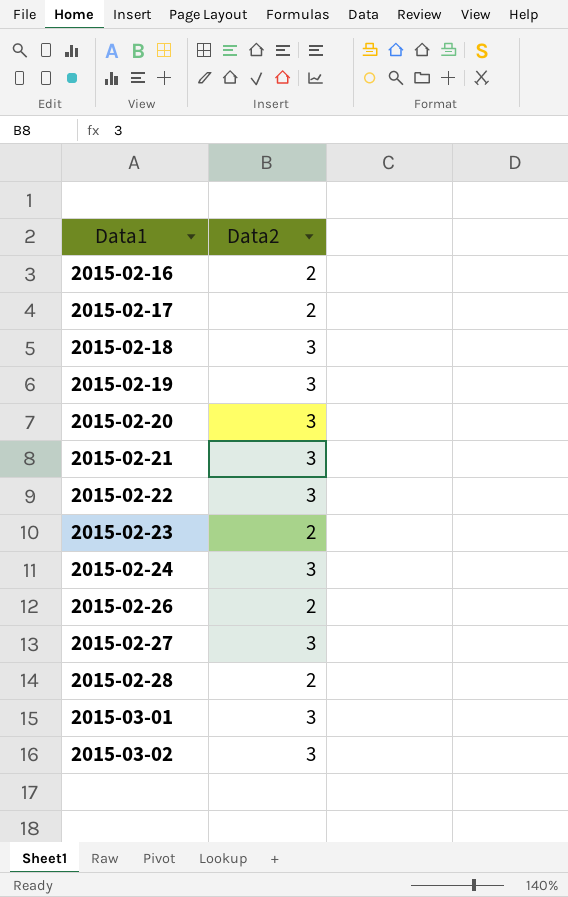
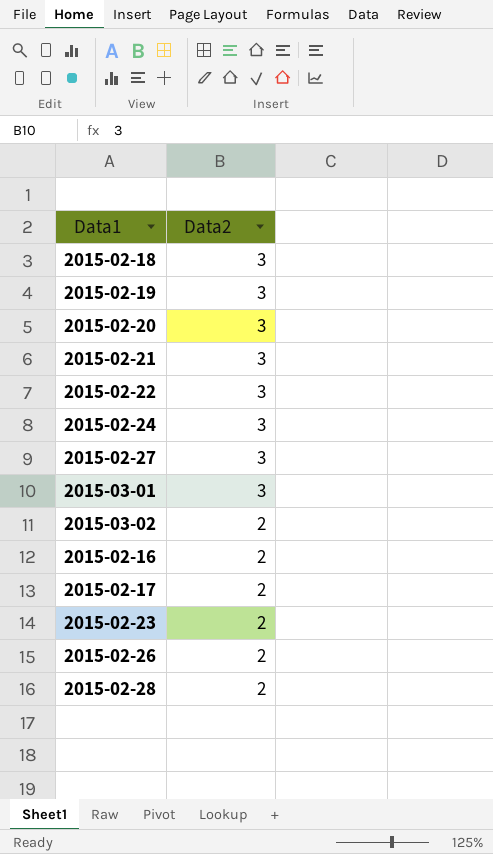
row order: Data1 ascending -> Data2 descending
2015-03-02 | Data2: 3 -> 2

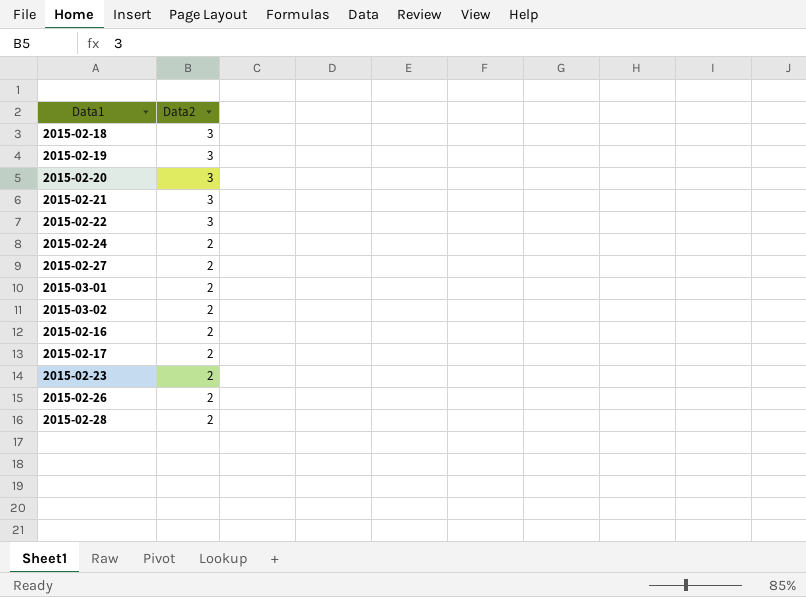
2015-02-24 | Data2: 3 -> 2
2015-02-27 | Data2: 3 -> 2
2015-03-01 | Data2: 3 -> 2

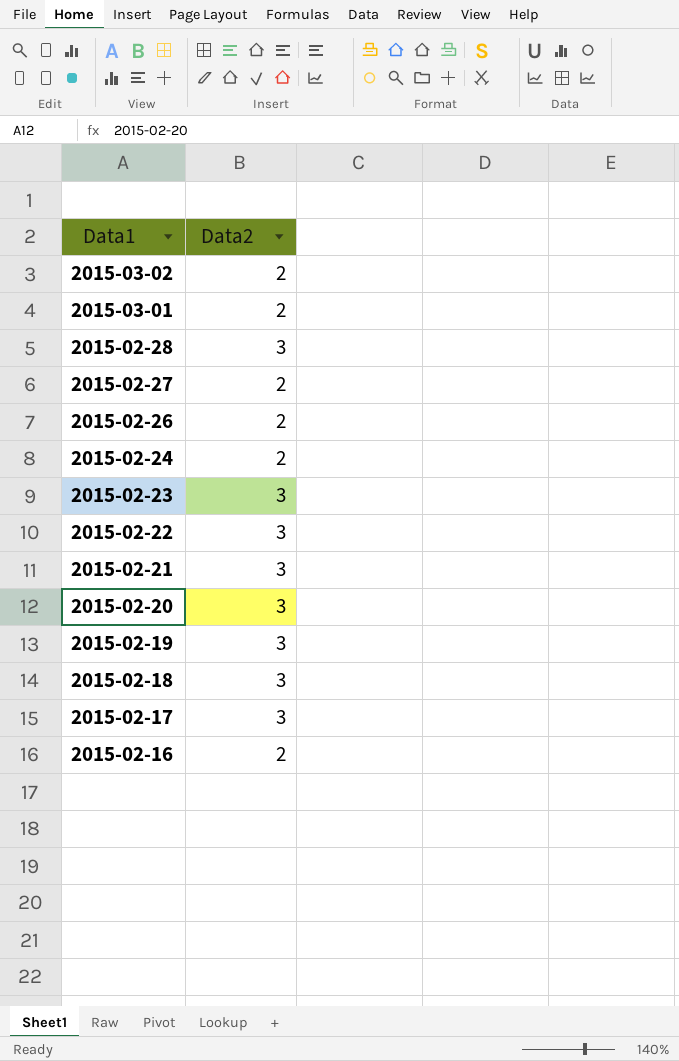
row order: Data2 descending -> Data1 descending
2015-02-28 | Data2: 2 -> 3
2015-02-23 | Data2: 2 -> 3
2015-02-17 | Data2: 2 -> 3

